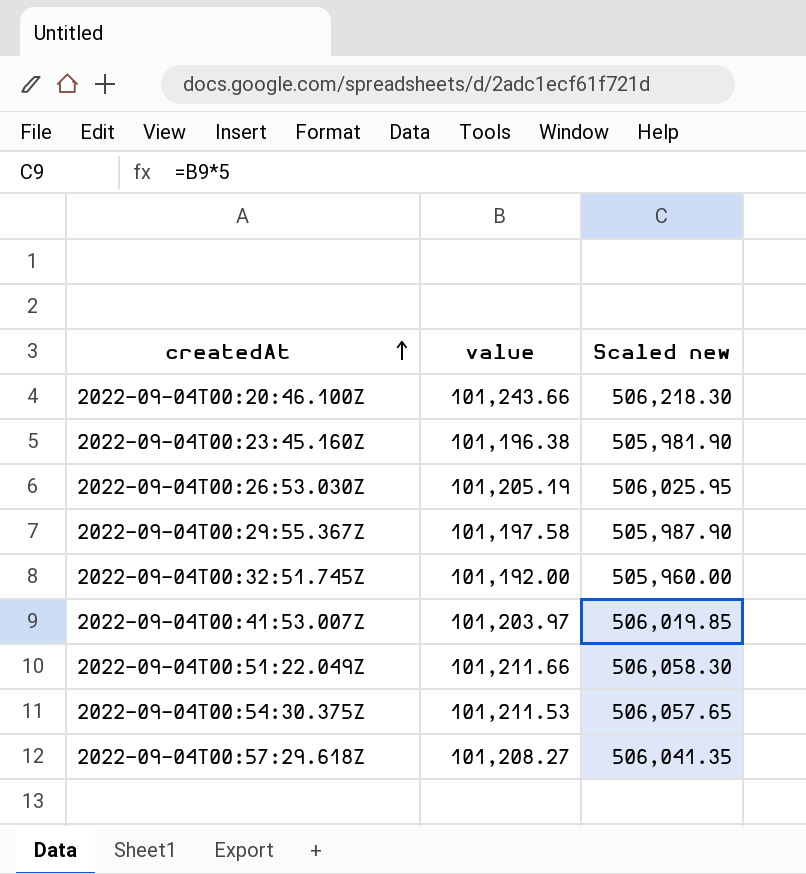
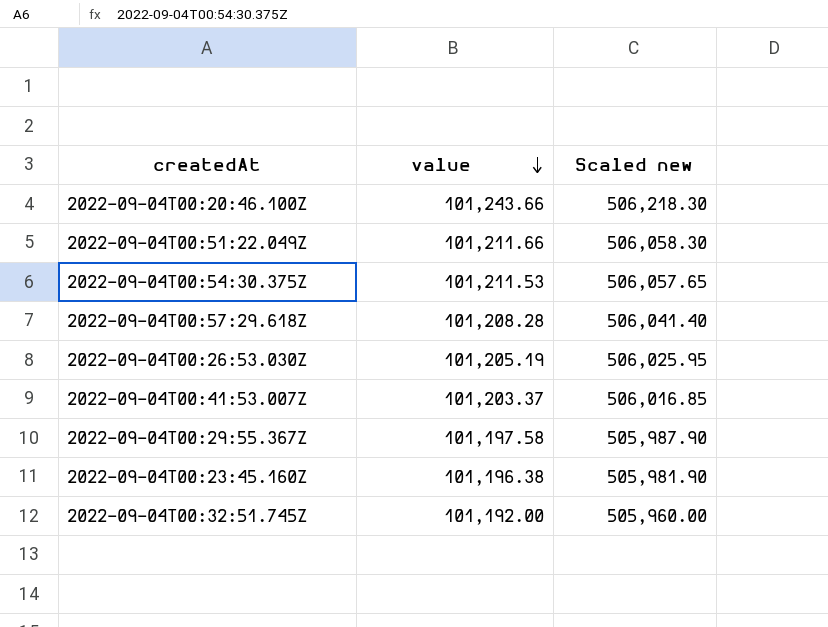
row order: createdAt ascending -> value descending
2022-09-04T00:57:29.618Z | value: 101,208.27 -> 101,208.28
2022-09-04T00:57:29.618Z | Scaled new: 506,041.35 -> 506,041.40
2022-09-04T00:41:53.007Z | value: 101,203.97 -> 101,203.37
2022-09-04T00:41:53.007Z | Scaled new: 506,019.85 -> 506,016.85

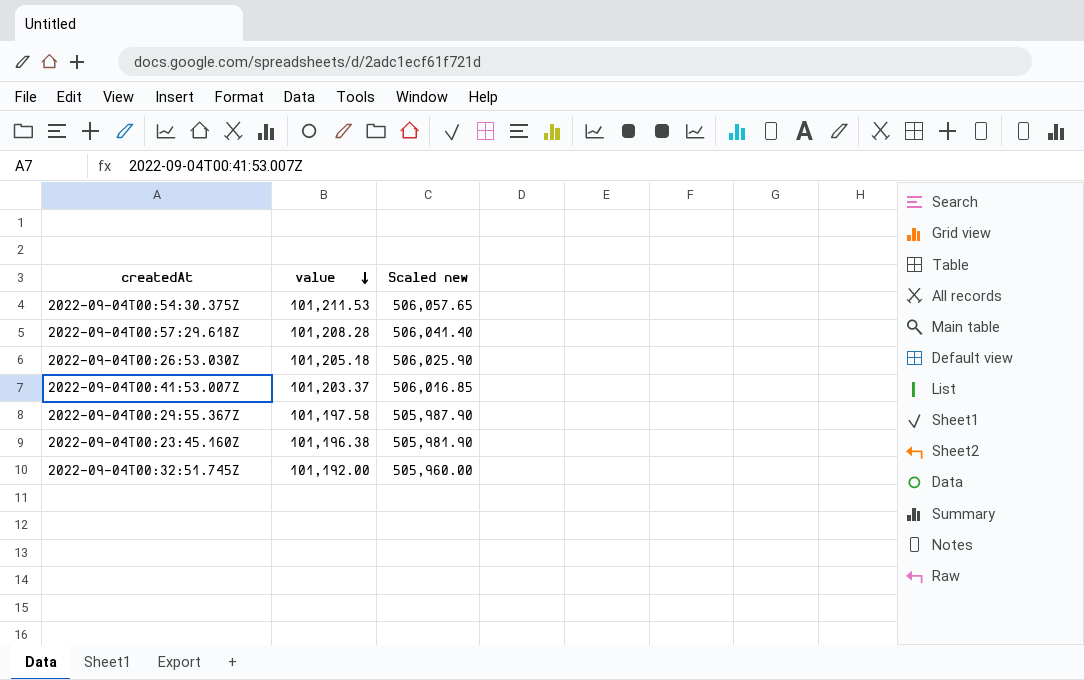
row 2022-09-04T00:20:46.100Z: 101,243.66 | 506,218.30 -> none
row 2022-09-04T00:51:22.049Z: 101,211.66 | 506,058.30 -> none
2022-09-04T00:26:53.030Z | value: 101,205.19 -> 101,205.18
2022-09-04T00:26:53.030Z | Scaled new: 506,025.95 -> 506,025.90

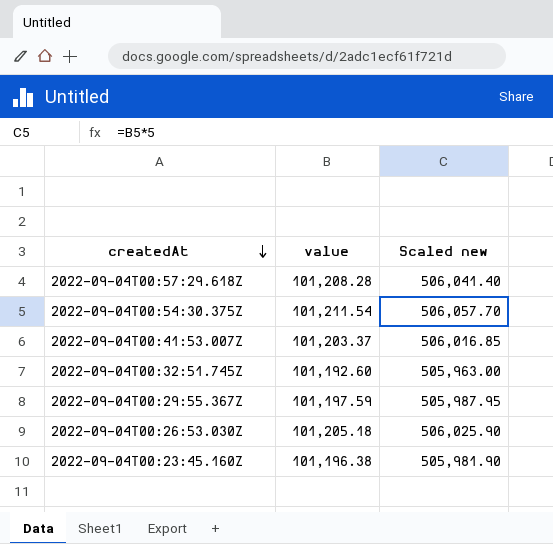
row order: value descending -> createdAt descending
2022-09-04T00:54:30.375Z | value: 101,211.53 -> 101,211.54
2022-09-04T00:54:30.375Z | Scaled new: 506,057.65 -> 506,057.70
2022-09-04T00:32:51.745Z | value: 101,192.00 -> 101,192.60
2022-09-04T00:32:51.745Z | Scaled new: 505,960.00 -> 505,963.00
2022-09-04T00:29:55.367Z | value: 101,197.58 -> 101,197.59
2022-09-04T00:29:55.367Z | Scaled new: 505,987.90 -> 505,987.95

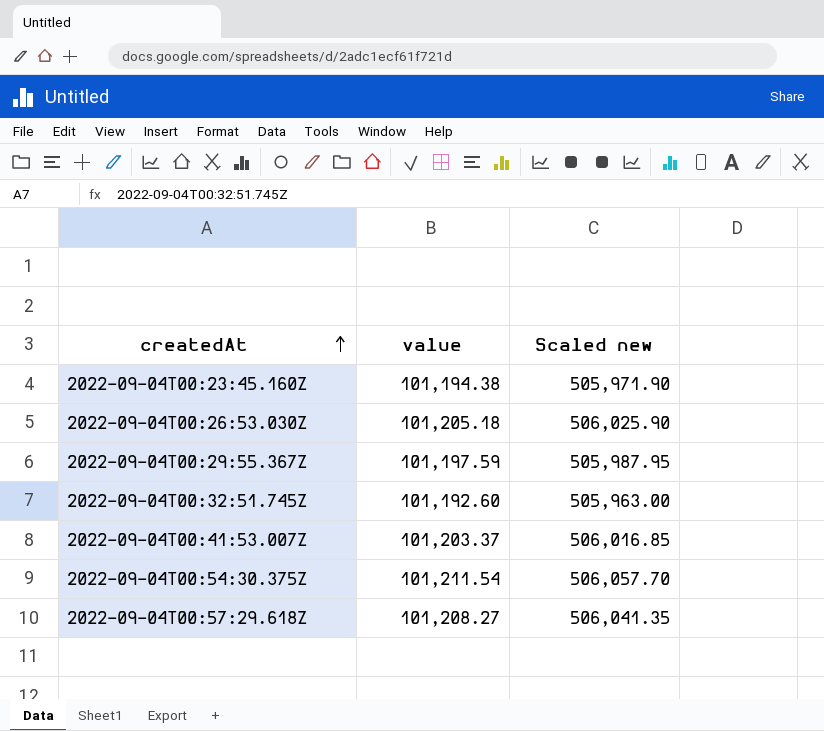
row order: createdAt descending -> createdAt ascending
2022-09-04T00:23:45.160Z | value: 101,196.38 -> 101,194.38
2022-09-04T00:23:45.160Z | Scaled new: 505,981.90 -> 505,971.90
2022-09-04T00:57:29.618Z | value: 101,208.28 -> 101,208.27
2022-09-04T00:57:29.618Z | Scaled new: 506,041.40 -> 506,041.35

